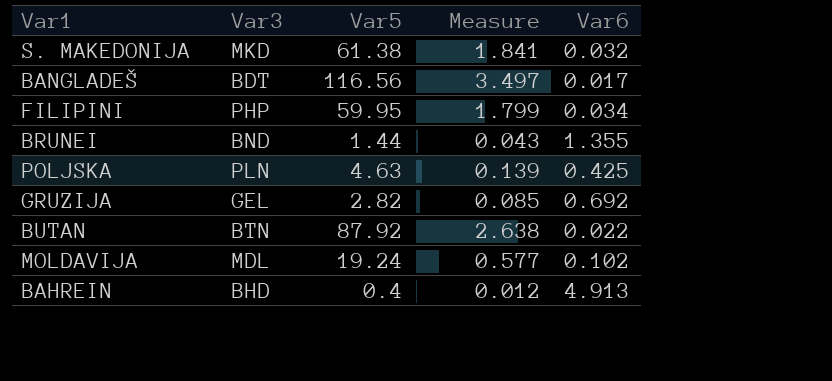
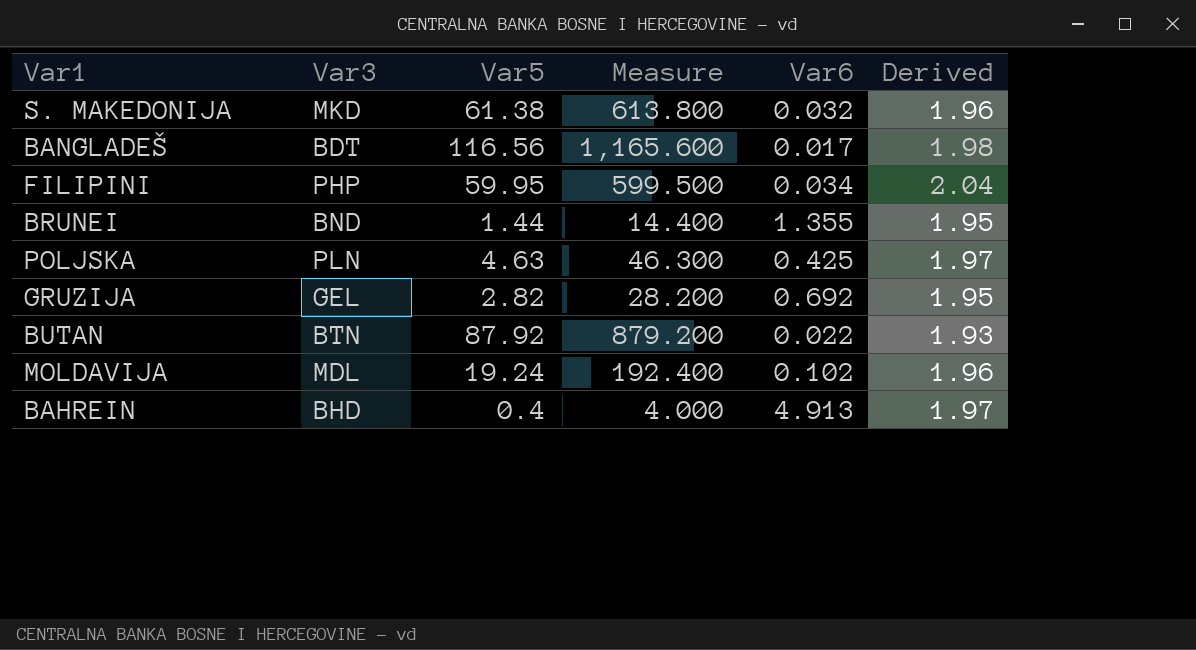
column Measure | formula: [Var5] * 0.03 -> [Var5] * 10
column Derived | formula: none -> [Var5] * [Var6]

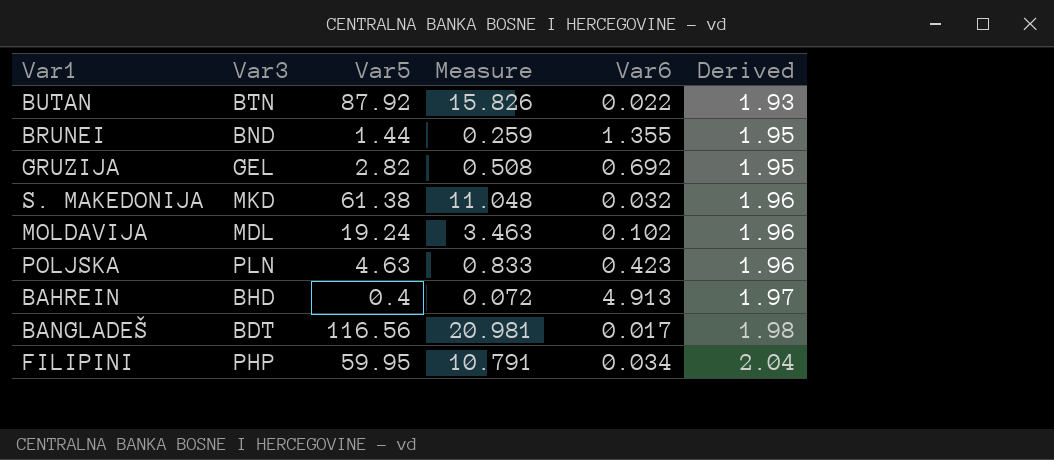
row order: none -> Derived ascending
column Measure | formula: [Var5] * 10 -> [Var5] * 0.18
POLJSKA | Var6: 0.425 -> 0.423
POLJSKA | Derived: 1.97 -> 1.96

